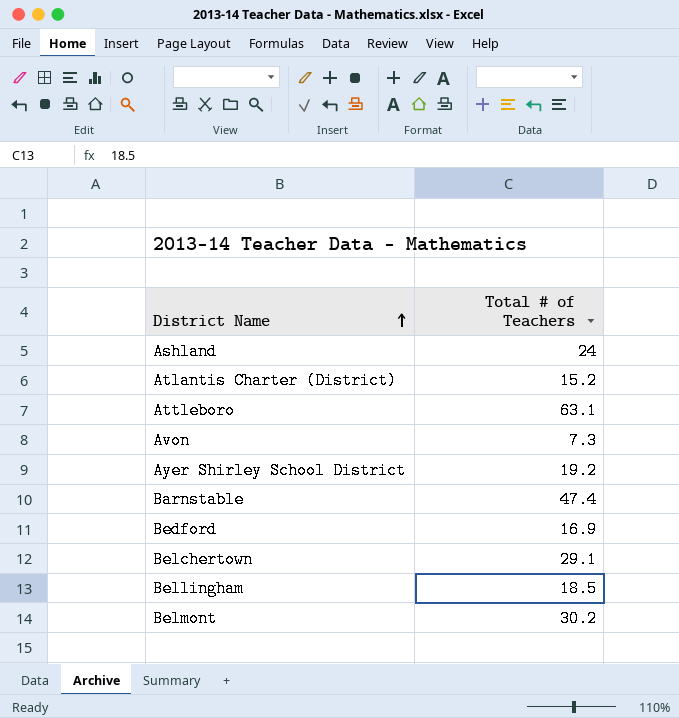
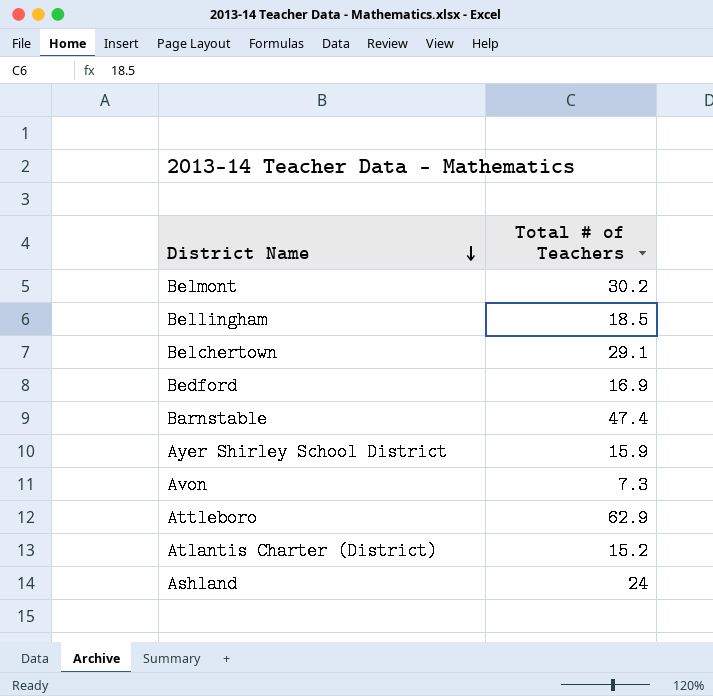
row order: District Name ascending -> District Name descending
Ayer Shirley School District | Total # of Teachers: 19.2 -> 15.9
Attleboro | Total # of Teachers: 63.1 -> 62.9

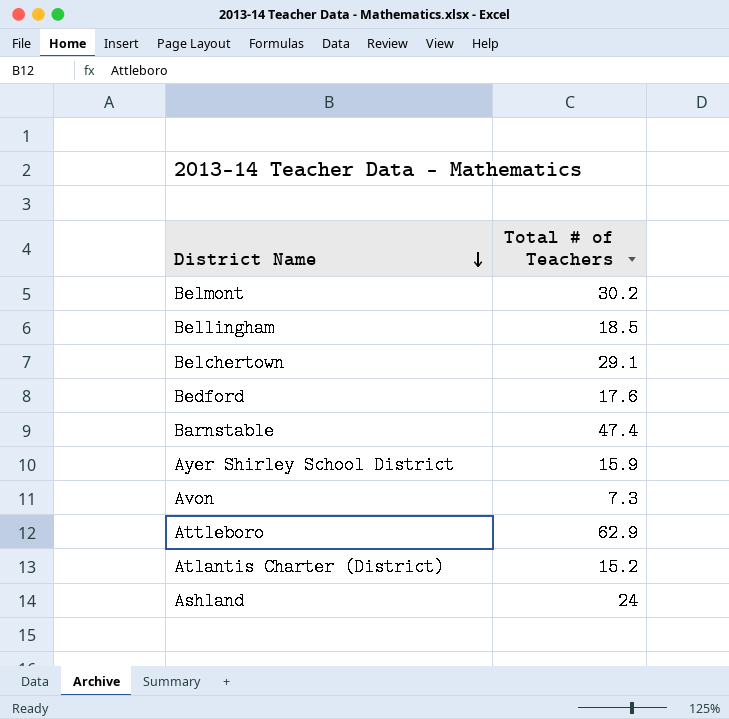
Bedford | Total # of Teachers: 16.9 -> 17.6

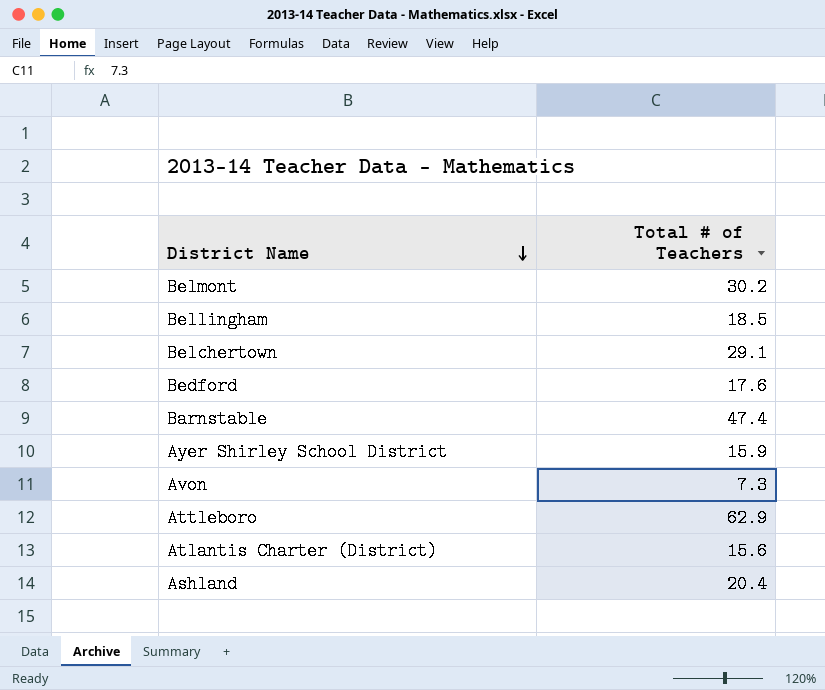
Atlantis Charter (District) | Total # of Teachers: 15.2 -> 15.6
Ashland | Total # of Teachers: 24 -> 20.4

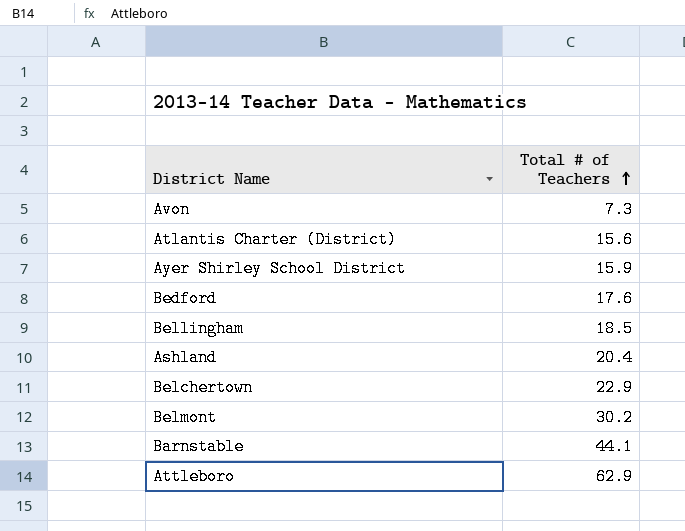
row order: District Name descending -> Total # of Teachers ascending
Belchertown | Total # of Teachers: 29.1 -> 22.9
Barnstable | Total # of Teachers: 47.4 -> 44.1

